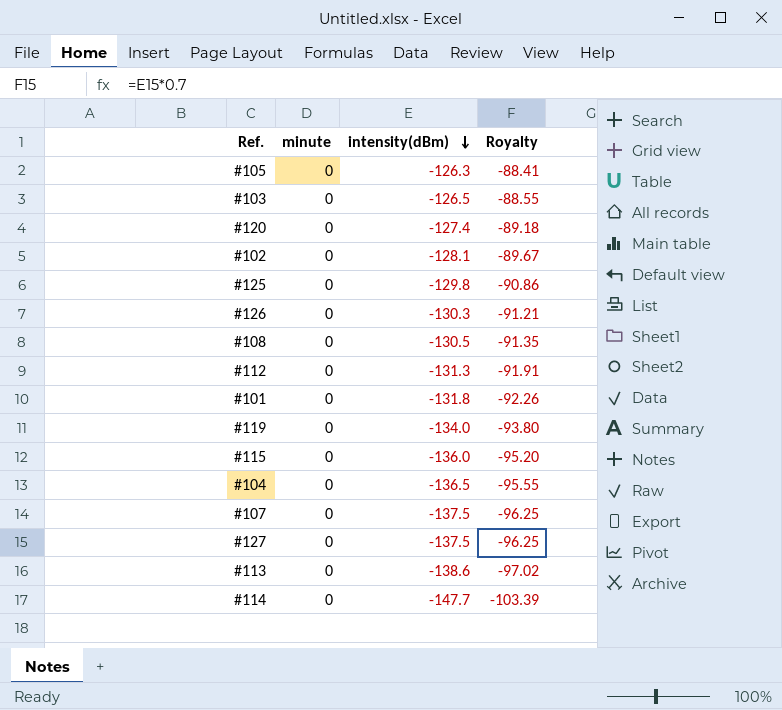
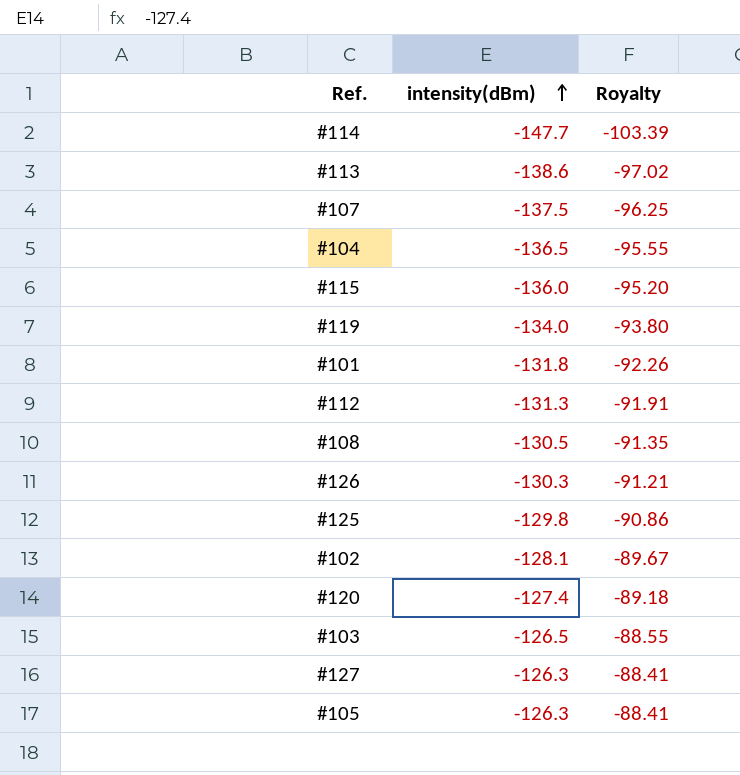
row order: intensity(dBm) descending -> intensity(dBm) ascending
column minute | position: 2 -> none
#127 | intensity(dBm): -137.5 -> -126.3
#127 | Royalty: -96.25 -> -88.41

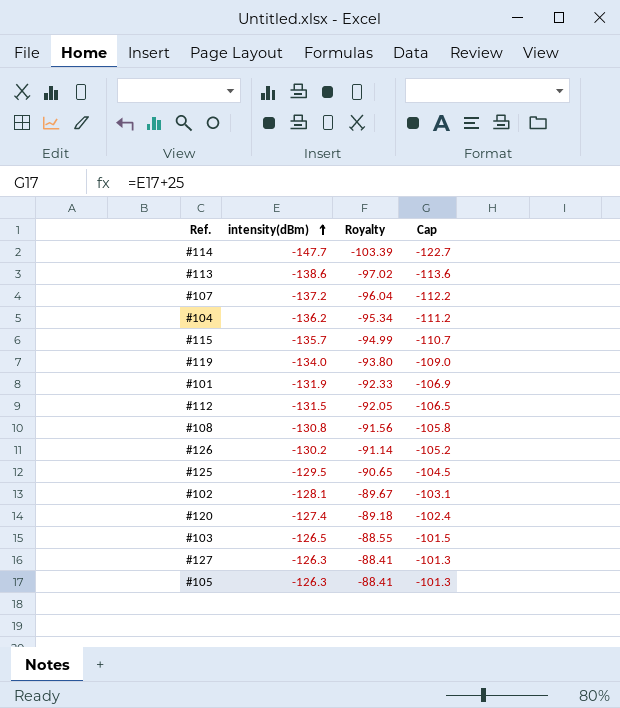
column Cap | formula: none -> [intensity(dBm)] + 25
#107 | intensity(dBm): -137.5 -> -137.2
#107 | Royalty: -96.25 -> -96.04
#104 | intensity(dBm): -136.5 -> -136.2
#104 | Royalty: -95.55 -> -95.34
#115 | intensity(dBm): -136.0 -> -135.7
#115 | Royalty: -95.20 -> -94.99
#101 | intensity(dBm): -131.8 -> -131.9
#101 | Royalty: -92.26 -> -92.33
#112 | intensity(dBm): -131.3 -> -131.5
#112 | Royalty: -91.91 -> -92.05
#108 | intensity(dBm): -130.5 -> -130.8
#108 | Royalty: -91.35 -> -91.56
#126 | intensity(dBm): -130.3 -> -130.2
#126 | Royalty: -91.21 -> -91.14
#125 | intensity(dBm): -129.8 -> -129.5
#125 | Royalty: -90.86 -> -90.65

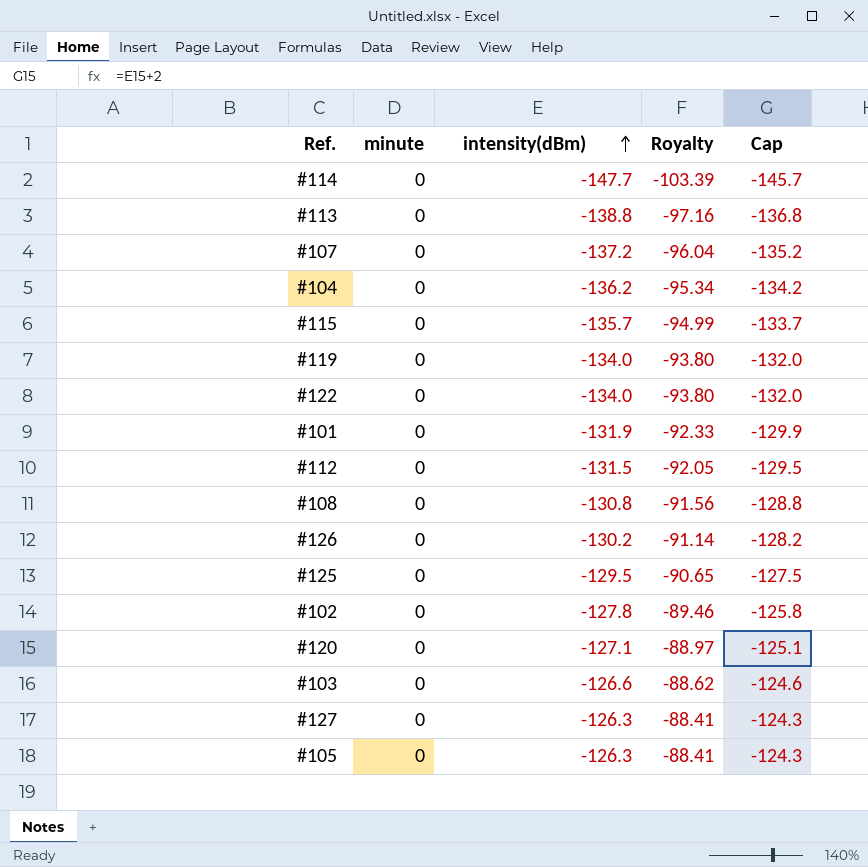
column minute | position: none -> 2
column Cap | formula: [intensity(dBm)] + 25 -> [intensity(dBm)] + 2
#113 | intensity(dBm): -138.6 -> -138.8
#113 | Royalty: -97.02 -> -97.16
row #122: none -> 0 | -134.0 | -93.80 | -132.0
#102 | intensity(dBm): -128.1 -> -127.8
#102 | Royalty: -89.67 -> -89.46
#120 | intensity(dBm): -127.4 -> -127.1
#120 | Royalty: -89.18 -> -88.97
#103 | intensity(dBm): -126.5 -> -126.6
#103 | Royalty: -88.55 -> -88.62

